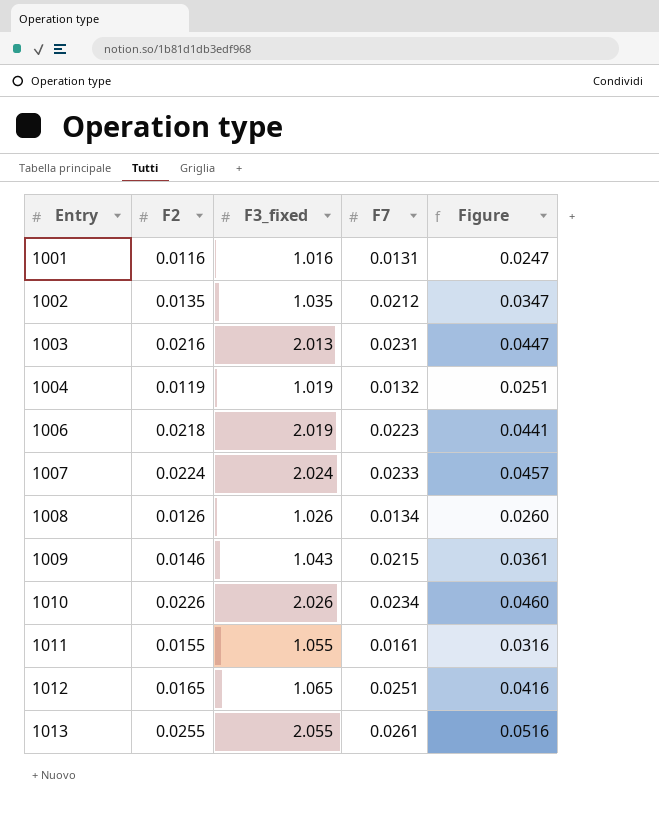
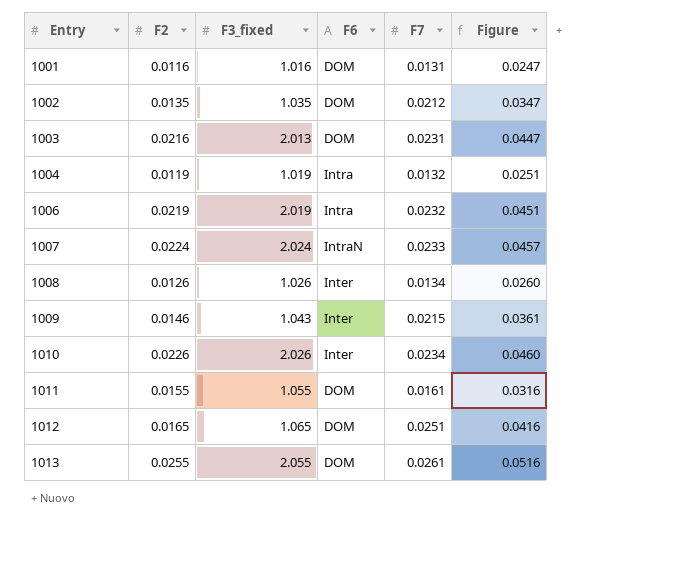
column F6 | position: none -> 4
1006 | F2: 0.0218 -> 0.0219
1006 | F7: 0.0223 -> 0.0232
1006 | Figure: 0.0441 -> 0.0451

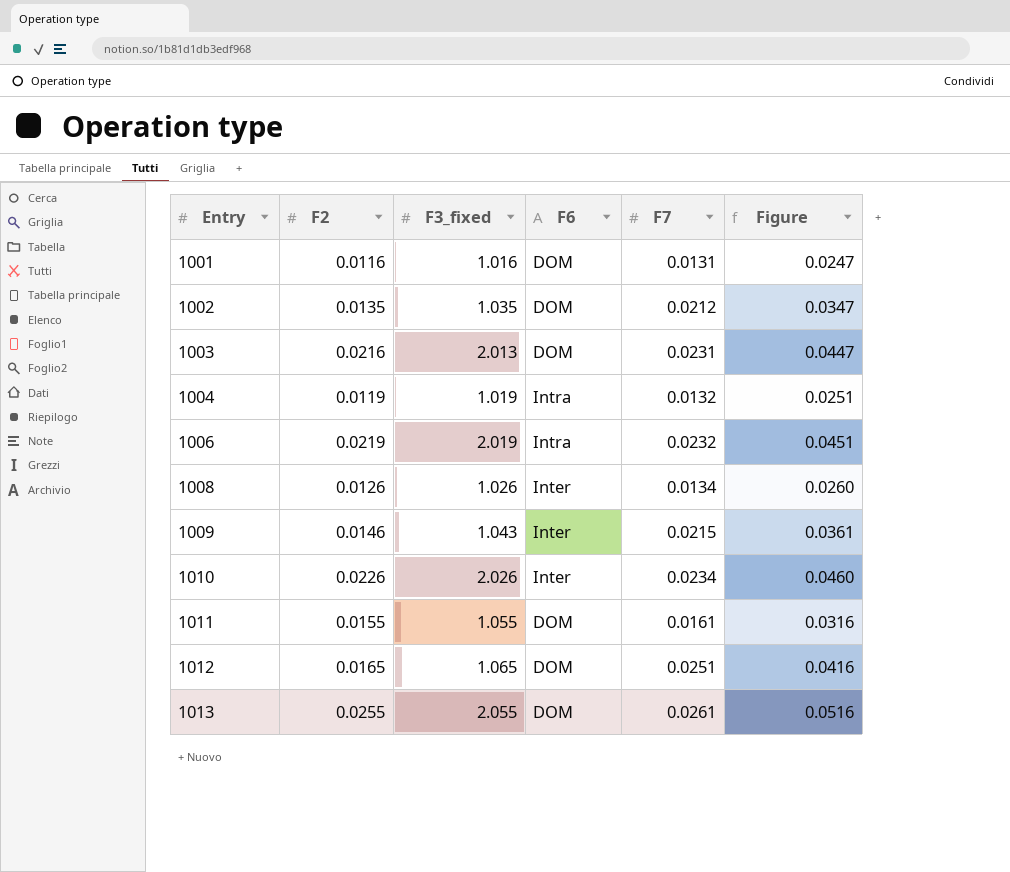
row 1007: 0.0224 | 2.024 | IntraN | 0.0233 | 0.0457 -> none

